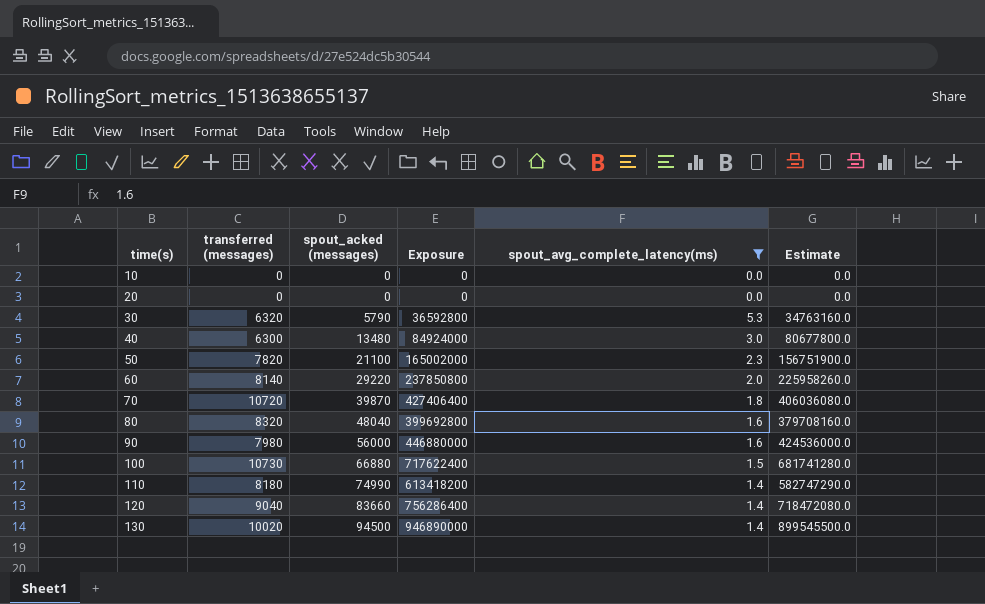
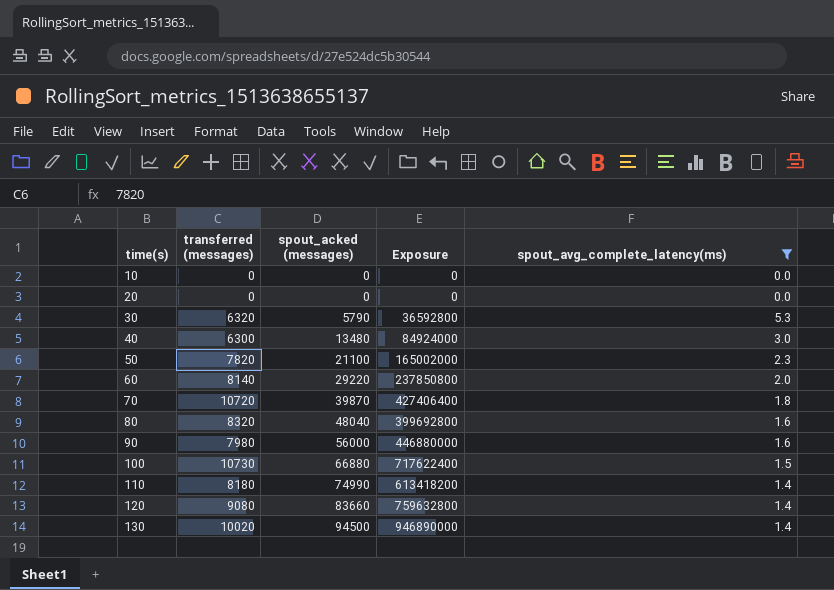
column Estimate | formula: [Exposure] * 0.95 -> none
120 | transferred (messages): 9040 -> 9080
120 | Exposure: 756286400 -> 759632800

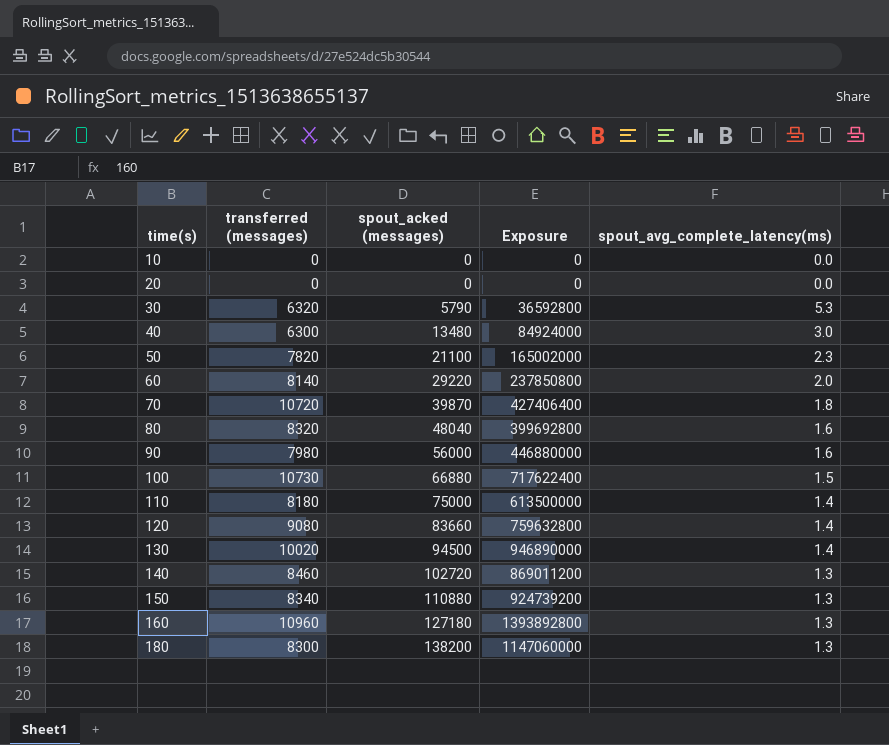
filter: spout_avg_complete_latency(ms) != 1.3 -> none
110 | spout_acked (messages): 74990 -> 75000
110 | Exposure: 613418200 -> 613500000

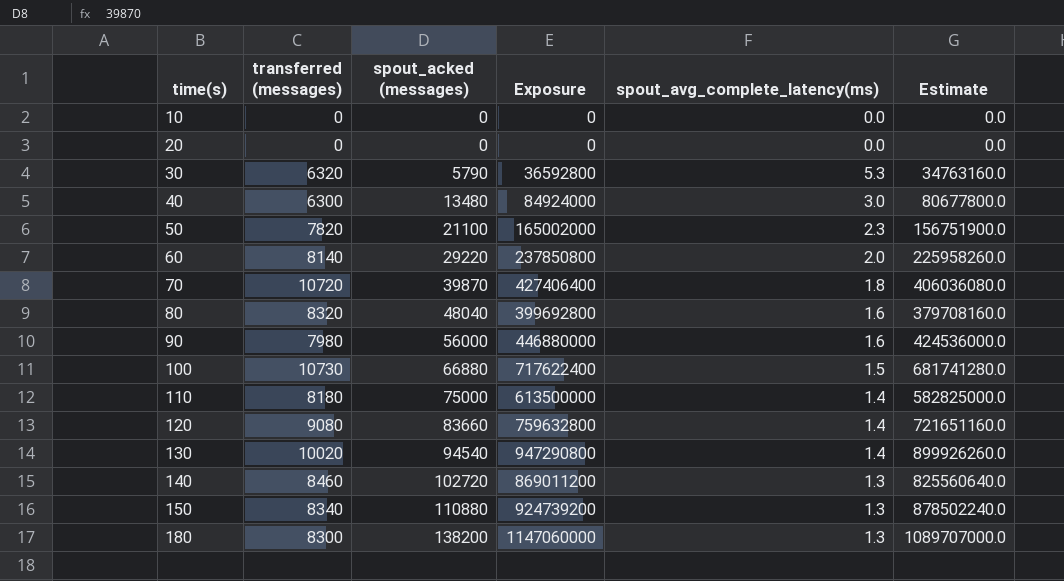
column Estimate | formula: none -> [Exposure] * 0.95
row 160: 10960 | 127180 | 1393892800 | 1.3 -> none
130 | spout_acked (messages): 94500 -> 94540
130 | Exposure: 946890000 -> 947290800

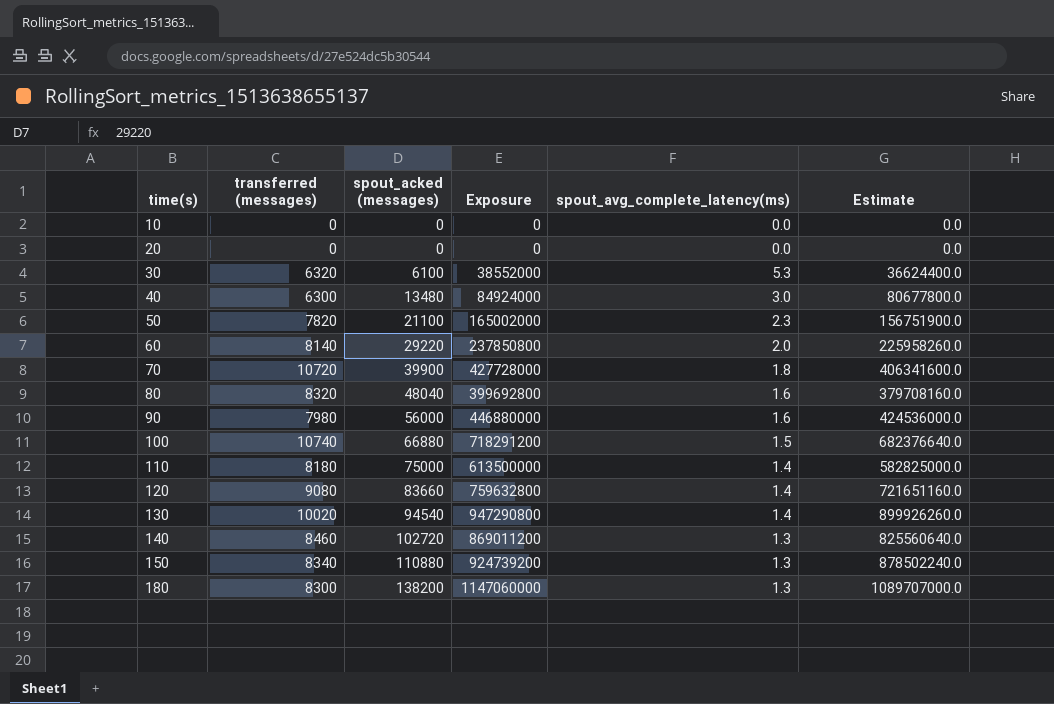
30 | spout_acked (messages): 5790 -> 6100
30 | Exposure: 36592800 -> 38552000
30 | Estimate: 34763160.0 -> 36624400.0
70 | spout_acked (messages): 39870 -> 39900
70 | Exposure: 427406400 -> 427728000
70 | Estimate: 406036080.0 -> 406341600.0
100 | transferred (messages): 10730 -> 10740
100 | Exposure: 717622400 -> 718291200
100 | Estimate: 681741280.0 -> 682376640.0

